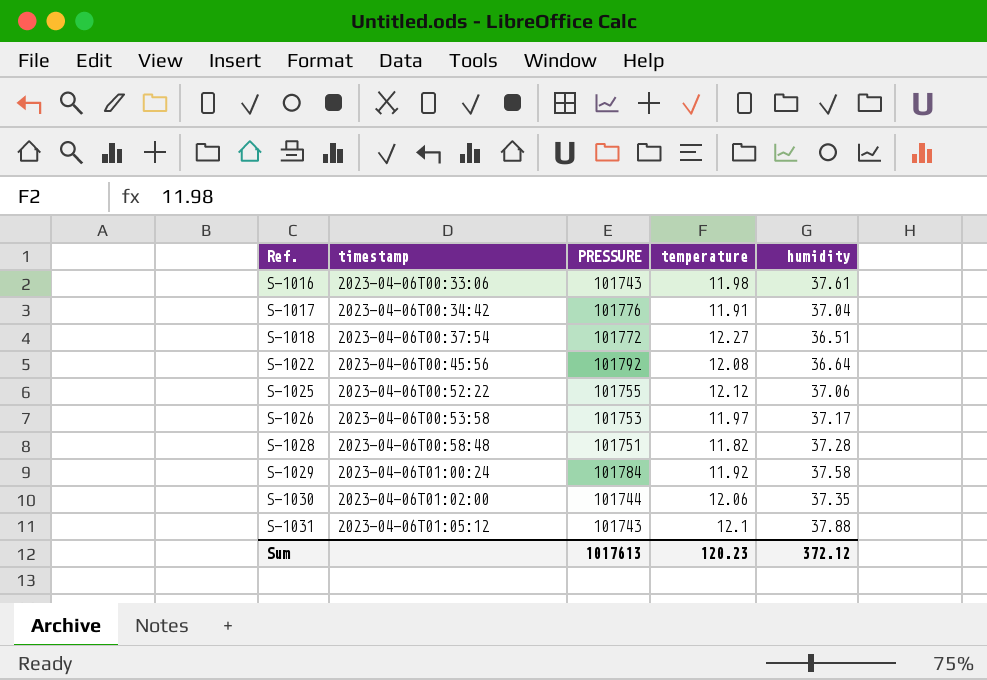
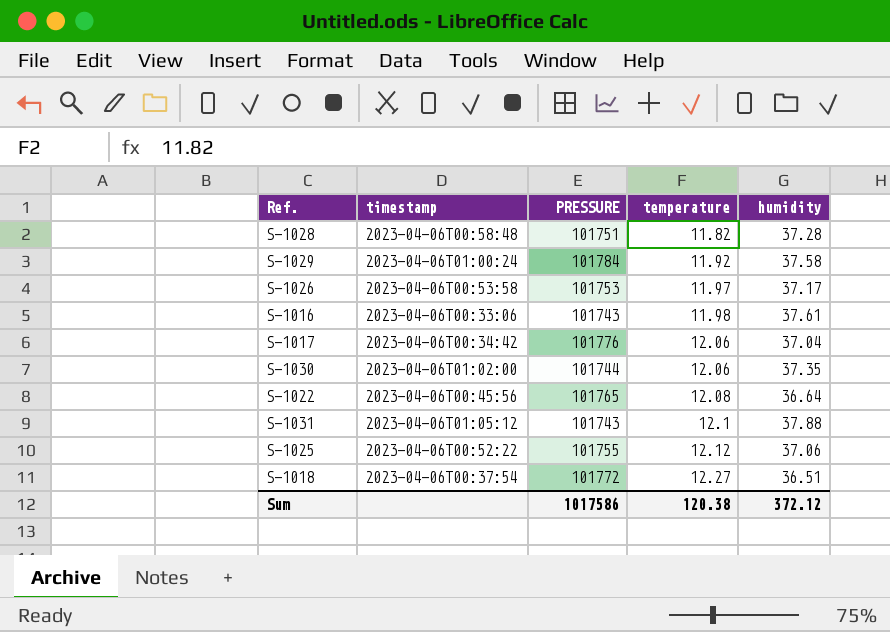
row order: Ref. ascending -> temperature ascending
S-1017 | temperature: 11.91 -> 12.06
S-1022 | PRESSURE: 101792 -> 101765
Sum | PRESSURE: 1017613 -> 1017586
Sum | temperature: 120.23 -> 120.38

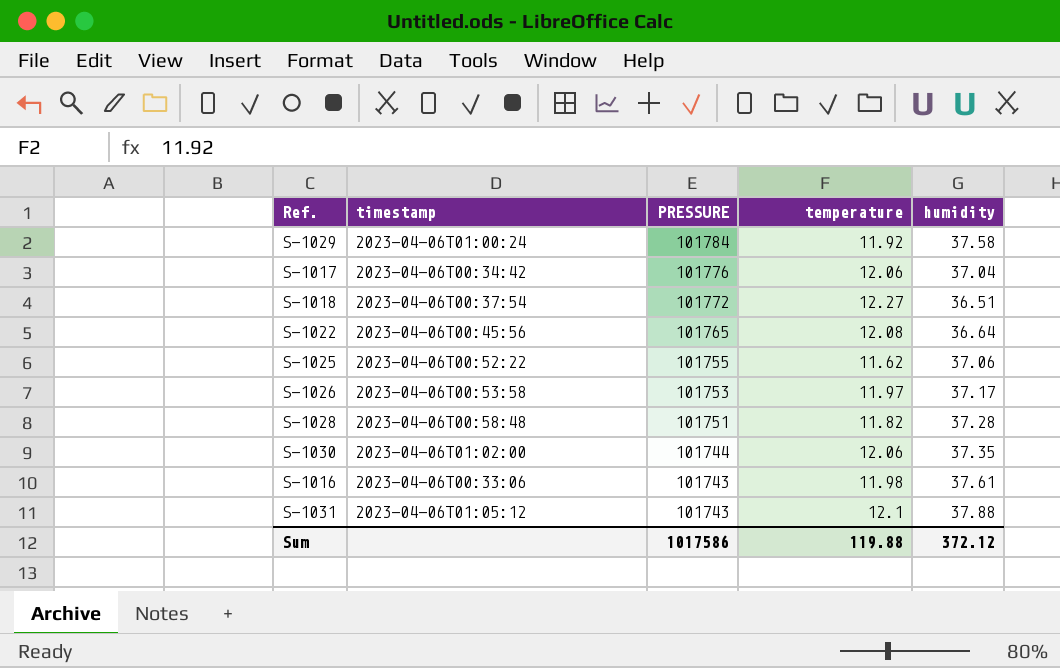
row order: temperature ascending -> PRESSURE descending
S-1025 | temperature: 12.12 -> 11.62
Sum | temperature: 120.38 -> 119.88

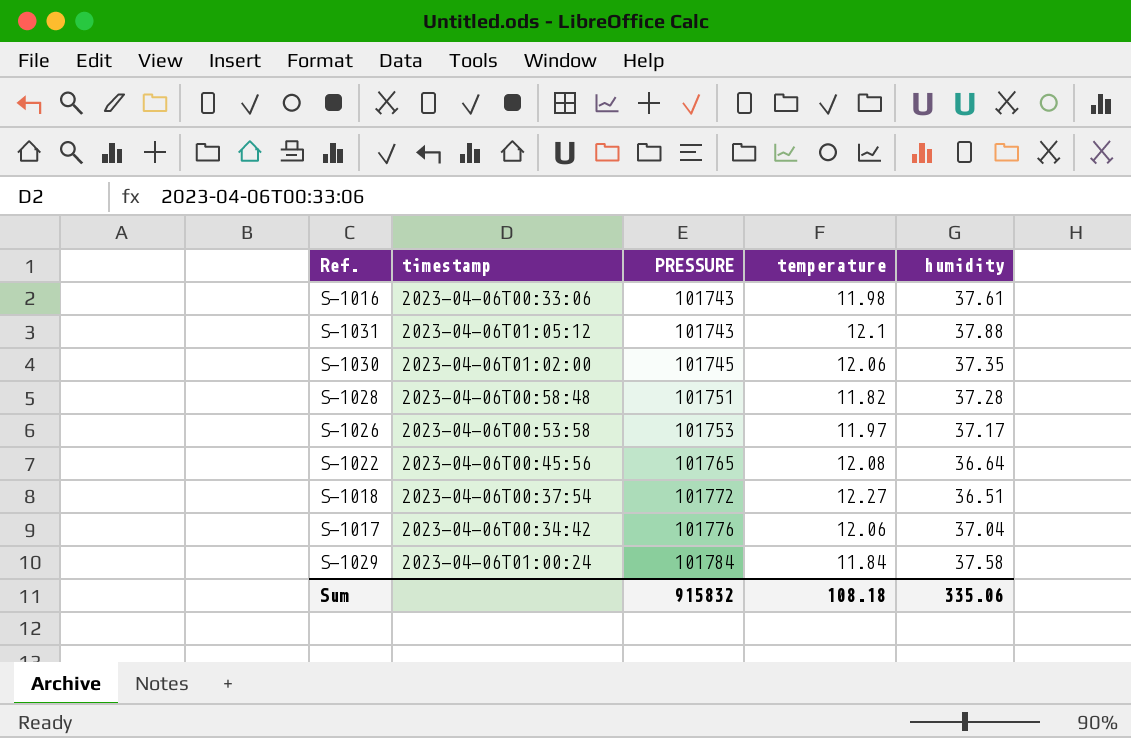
row order: PRESSURE descending -> PRESSURE ascending
row S-1025: 2023-04-06T00:52:22 | 101755 | 11.62 | 37.06 -> none
S-1030 | PRESSURE: 101744 -> 101745
S-1029 | temperature: 11.92 -> 11.84
Sum | PRESSURE: 1017586 -> 915832
Sum | temperature: 119.88 -> 108.18
Sum | humidity: 372.12 -> 335.06

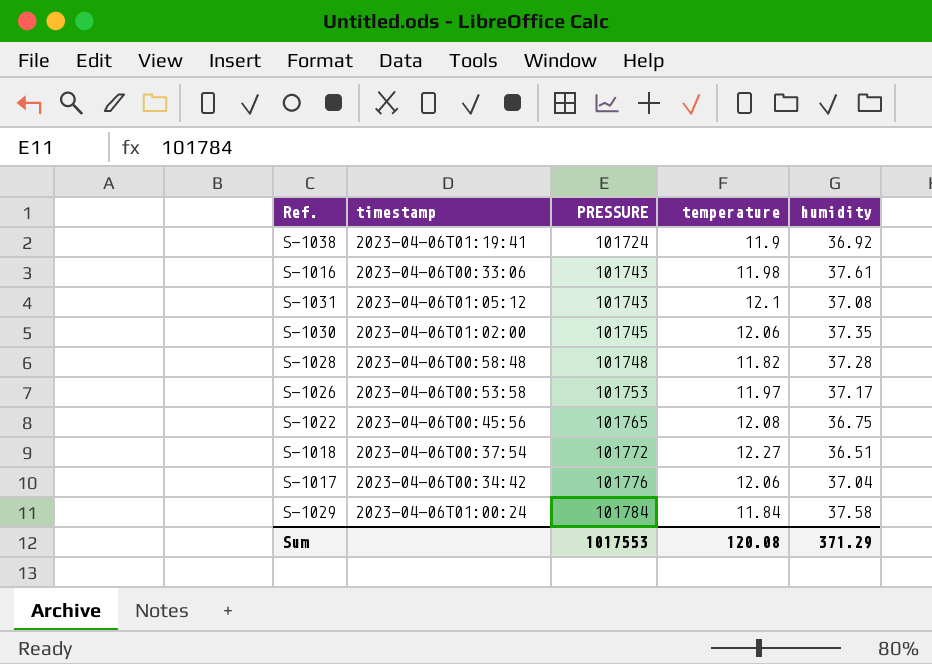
row S-1038: none -> 2023-04-06T01:19:41 | 101724 | 11.9 | 36.92
S-1031 | humidity: 37.88 -> 37.08
S-1028 | PRESSURE: 101751 -> 101748
S-1022 | humidity: 36.64 -> 36.75
Sum | PRESSURE: 915832 -> 1017553
Sum | temperature: 108.18 -> 120.08
Sum | humidity: 335.06 -> 371.29

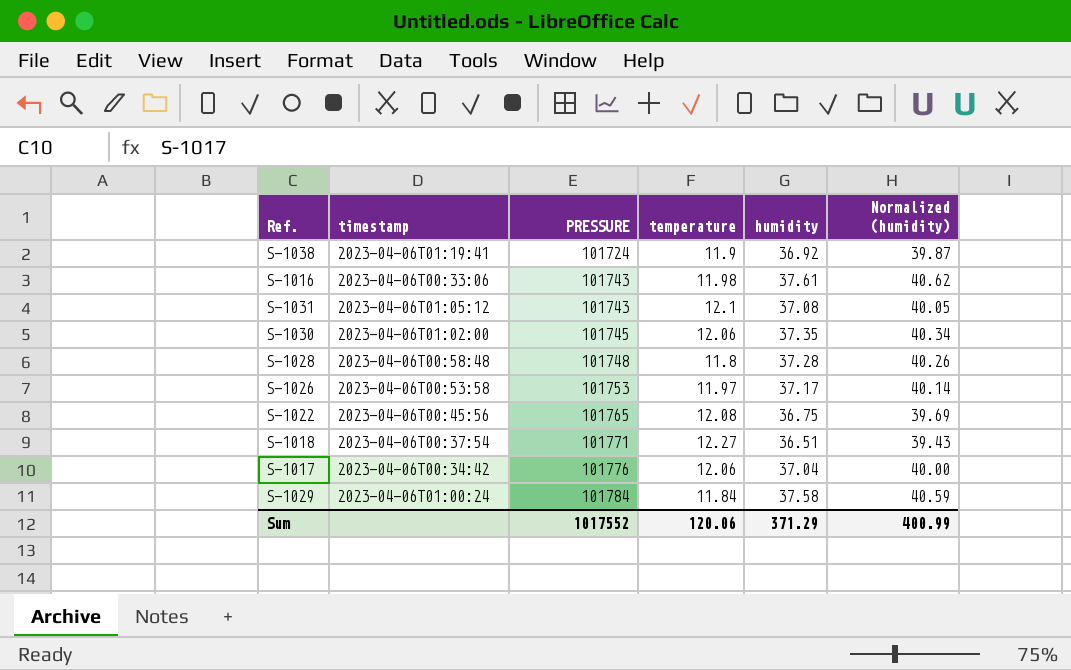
column Normalized (humidity) | formula: none -> [humidity] * 1.08
S-1028 | temperature: 11.82 -> 11.8
S-1018 | PRESSURE: 101772 -> 101771
Sum | PRESSURE: 1017553 -> 1017552
Sum | temperature: 120.08 -> 120.06

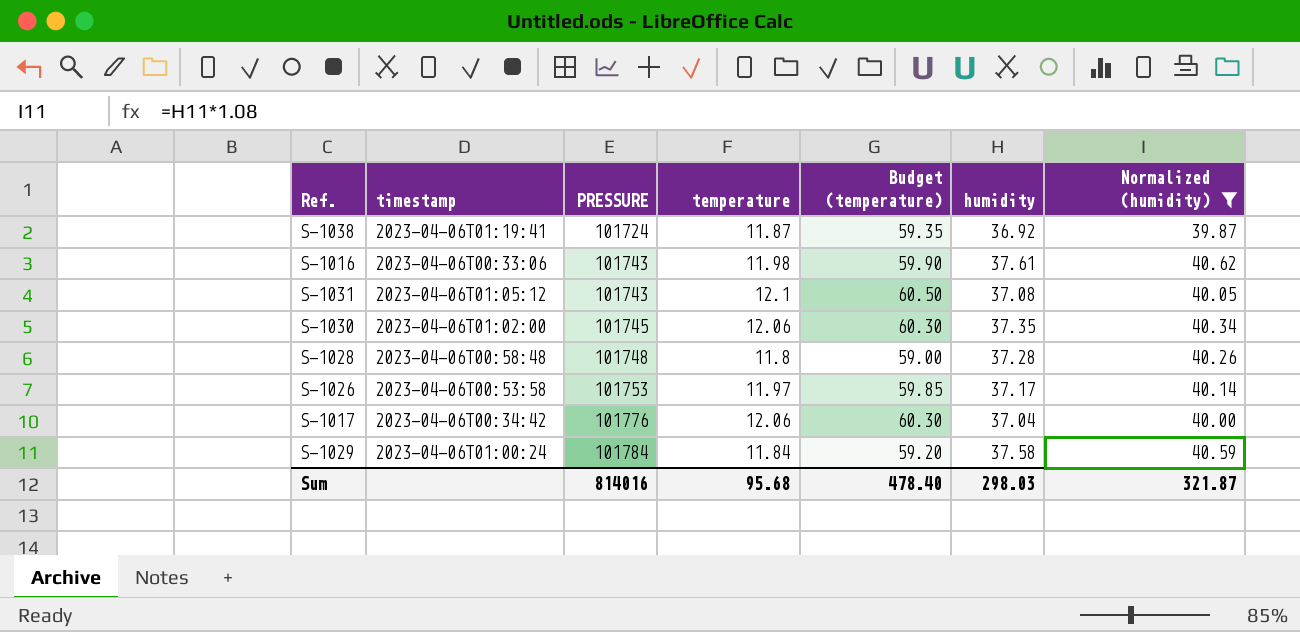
filter: none -> Normalized (humidity) >= 39.87
column Budget (temperature) | formula: none -> [temperature] * 5
S-1038 | temperature: 11.9 -> 11.87
Sum | PRESSURE: 1017552 -> 814016
Sum | temperature: 120.06 -> 95.68
Sum | humidity: 371.29 -> 298.03
Sum | Normalized (humidity): 400.99 -> 321.87

